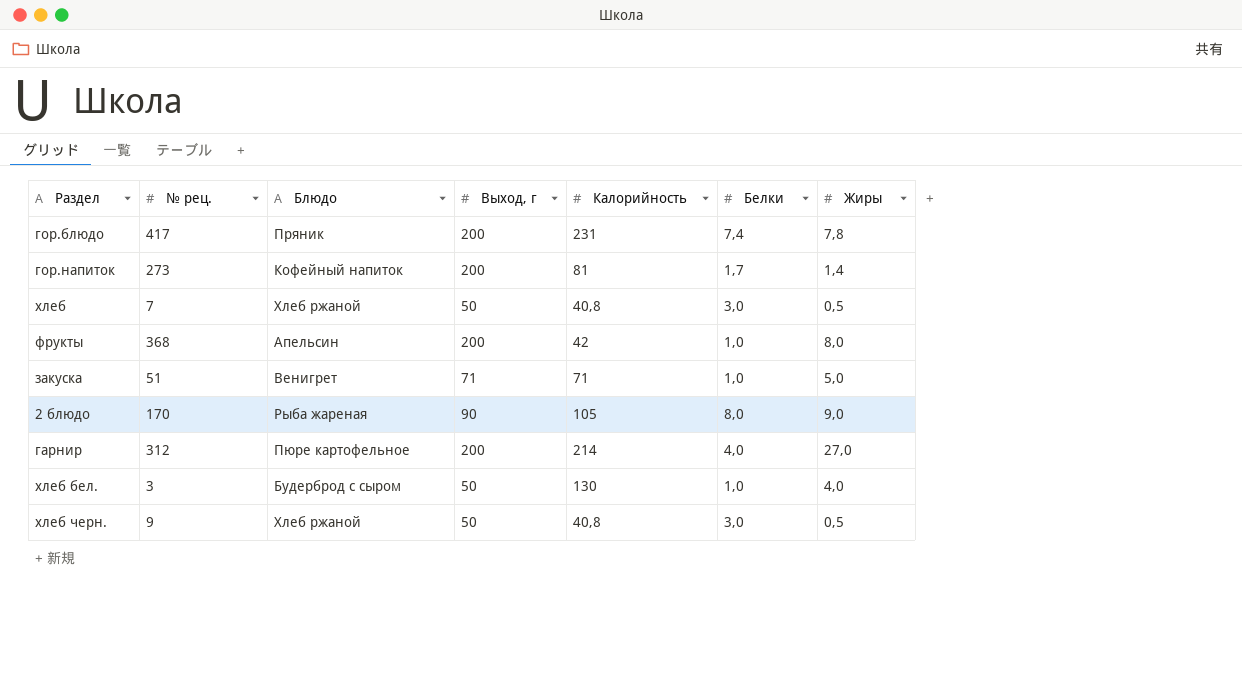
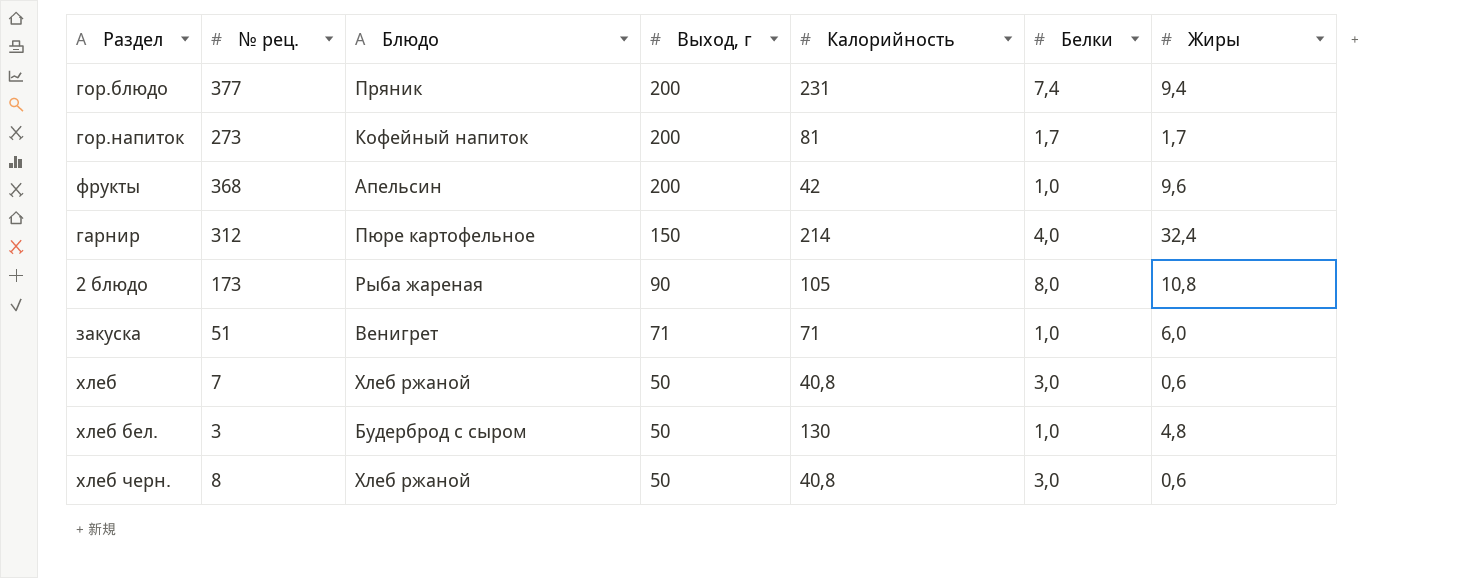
row order: none -> Выход, г descending
гор.блюдо | № рец.: 417 -> 377
гор.блюдо | Жиры: 7,8 -> 9,4
гор.напиток | Жиры: 1,4 -> 1,7
фрукты | Жиры: 8,0 -> 9,6
гарнир | Выход, г: 200 -> 150
гарнир | Жиры: 27,0 -> 32,4
2 блюдо | № рец.: 170 -> 173
2 блюдо | Жиры: 9,0 -> 10,8
закуска | Жиры: 5,0 -> 6,0
хлеб | Жиры: 0,5 -> 0,6
хлеб бел. | Жиры: 4,0 -> 4,8
хлеб черн. | № рец.: 9 -> 8
хлеб черн. | Жиры: 0,5 -> 0,6

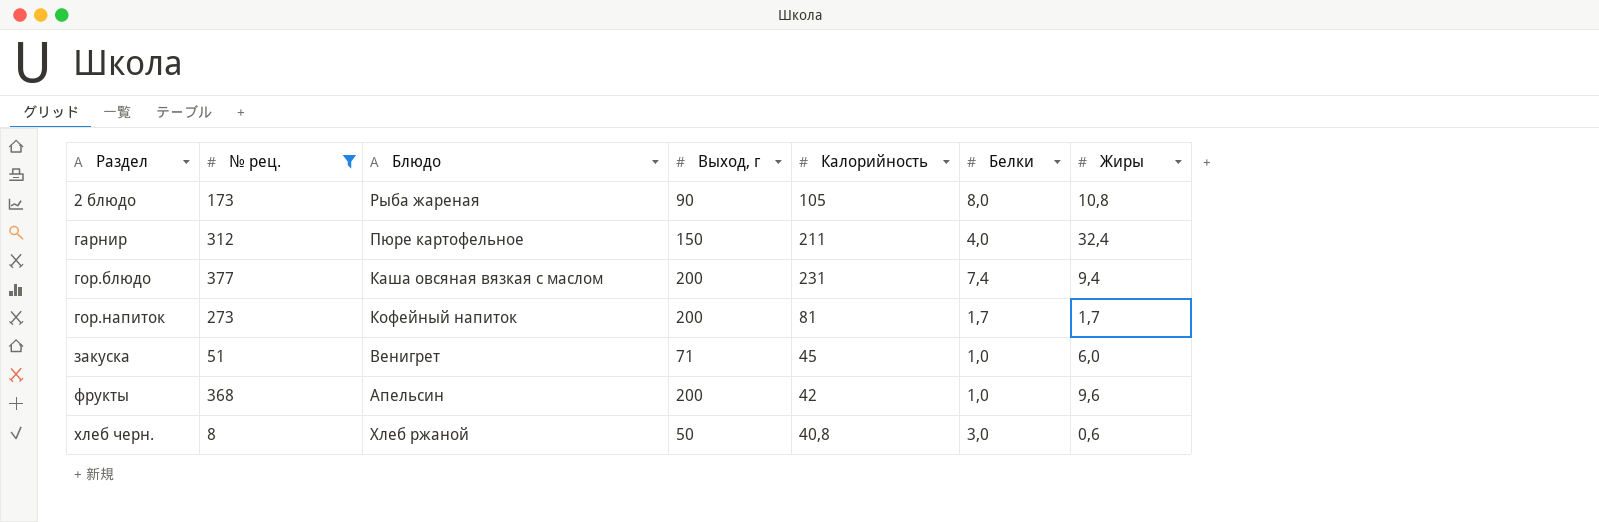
filter: none -> № рец. >= 8
row order: Выход, г descending -> Раздел ascending
гарнир | Калорийность: 214 -> 211
гор.блюдо | Блюдо: Пряник -> Каша овсяная вязкая с маслом
закуска | Калорийность: 71 -> 45

